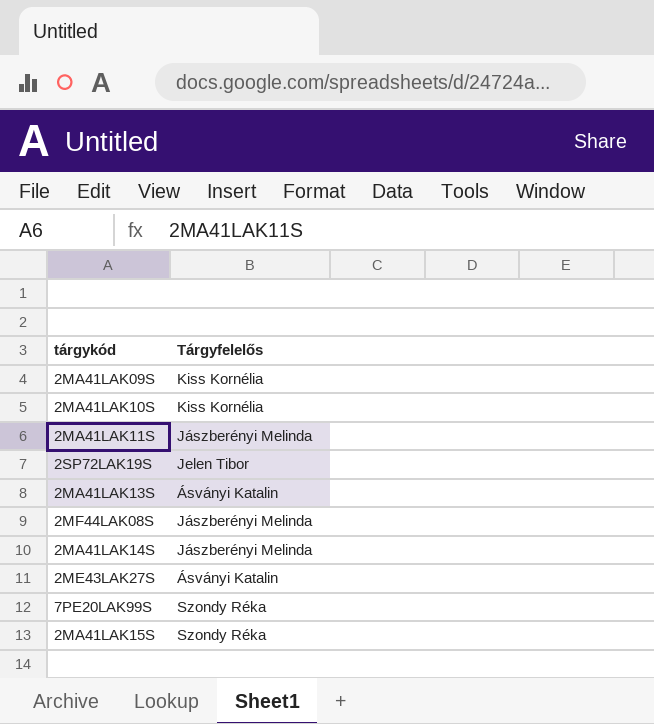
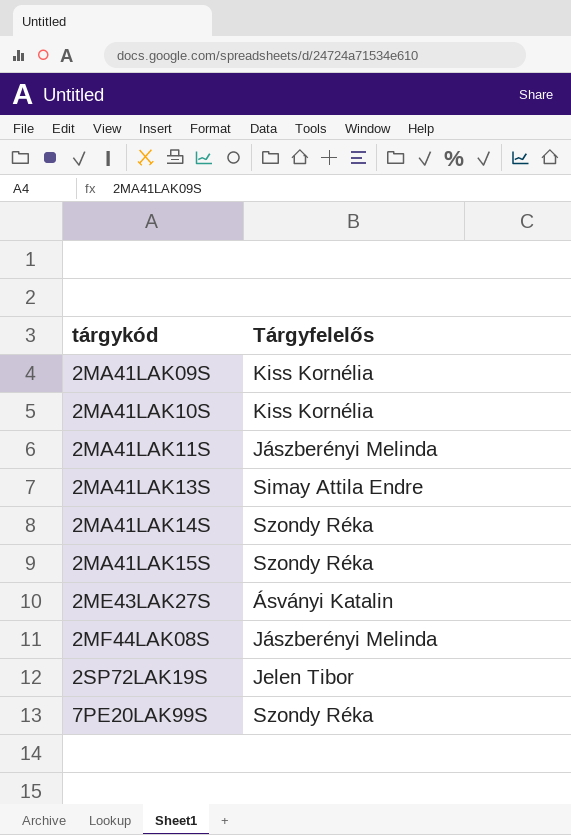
row order: none -> tárgykód ascending
2MA41LAK13S | Tárgyfelelős: Ásványi Katalin -> Simay Attila Endre
2MA41LAK14S | Tárgyfelelős: Jászberényi Melinda -> Szondy Réka

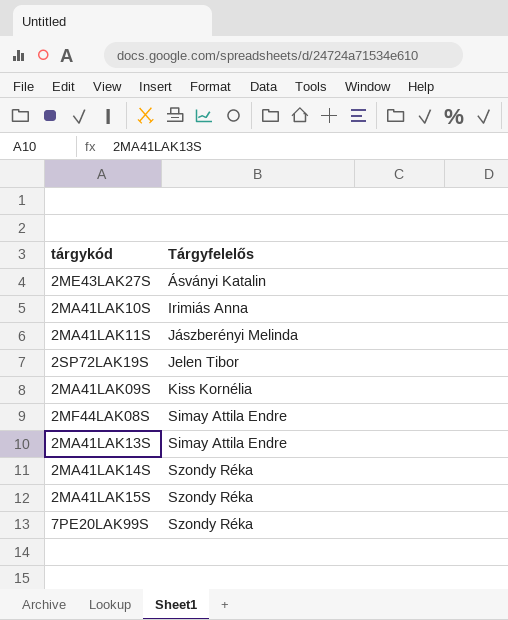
row order: tárgykód ascending -> Tárgyfelelős ascending
2MA41LAK10S | Tárgyfelelős: Kiss Kornélia -> Irimiás Anna
2MF44LAK08S | Tárgyfelelős: Jászberényi Melinda -> Simay Attila Endre

